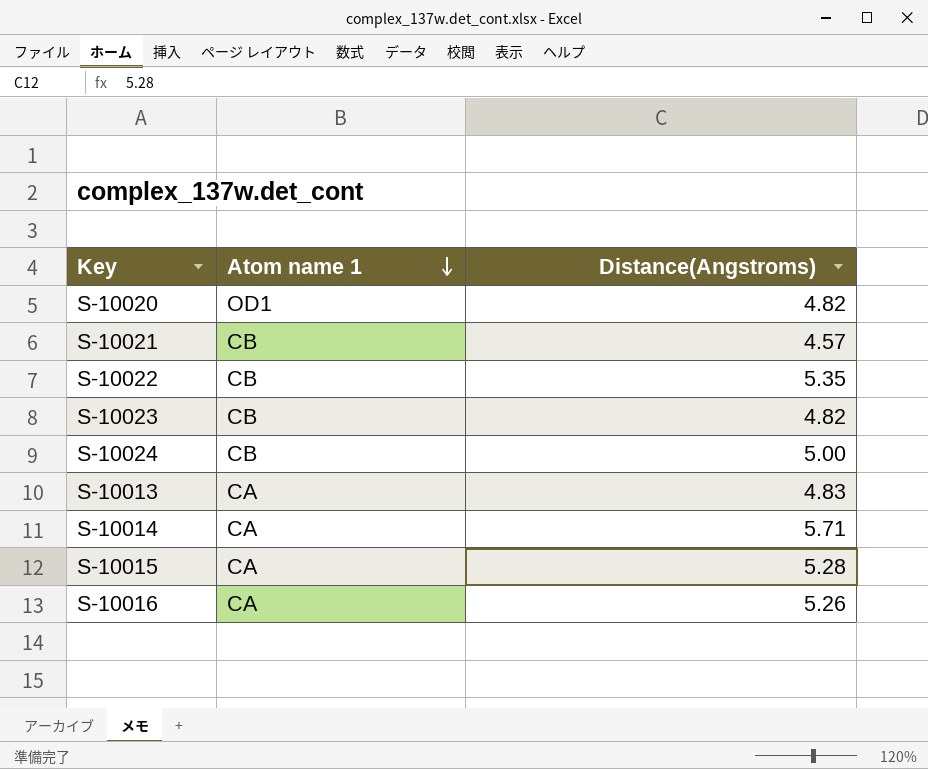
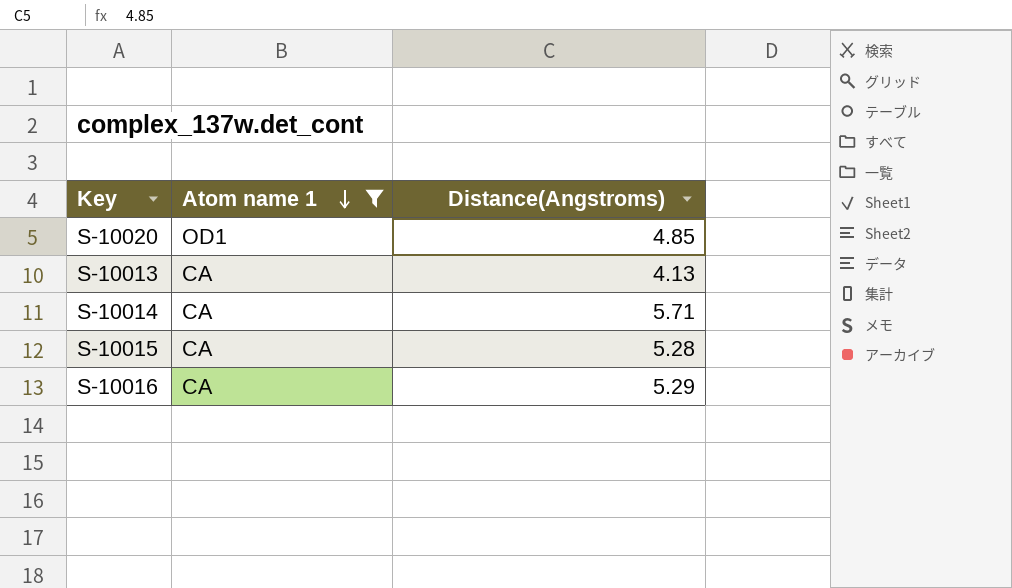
filter: none -> Atom name 1 != CB
S-10020 | Distance(Angstroms): 4.82 -> 4.85
S-10013 | Distance(Angstroms): 4.83 -> 4.13
S-10016 | Distance(Angstroms): 5.26 -> 5.29

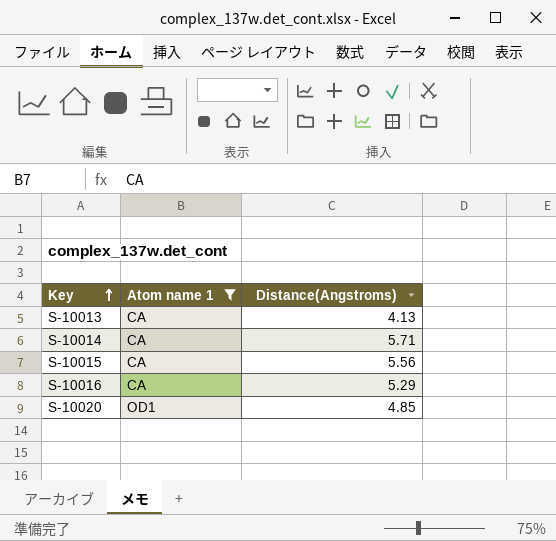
row order: Atom name 1 descending -> Key ascending
S-10015 | Distance(Angstroms): 5.28 -> 5.56

